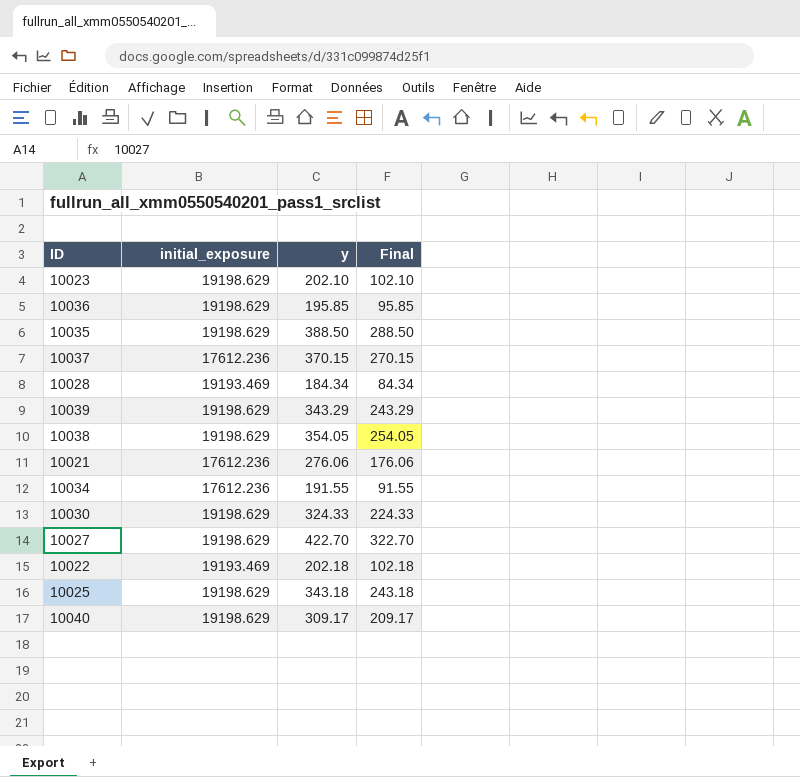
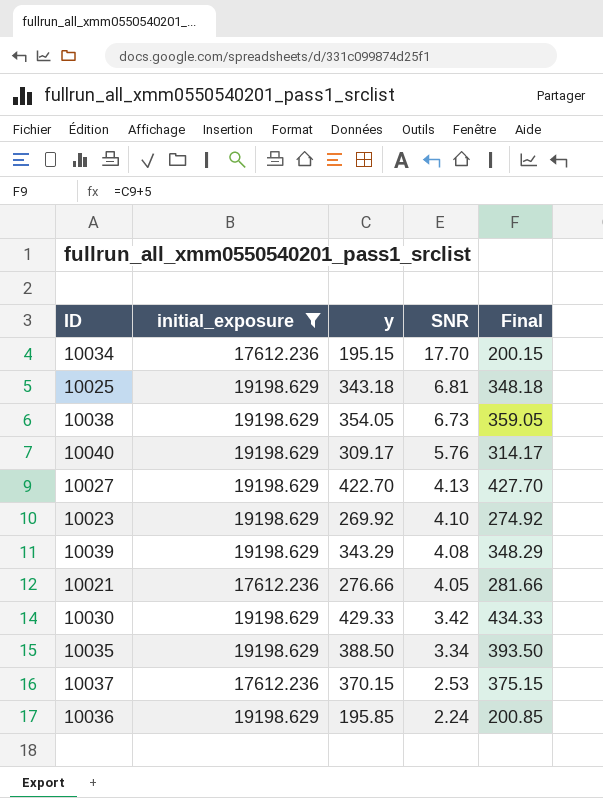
filter: none -> initial_exposure != 19193.469
row order: none -> SNR descending
column SNR | position: none -> 4
column Final | formula: [y] - 100 -> [y] + 5
10034 | y: 191.55 -> 195.15
10023 | y: 202.10 -> 269.92
10021 | y: 276.06 -> 276.66
10030 | y: 324.33 -> 429.33

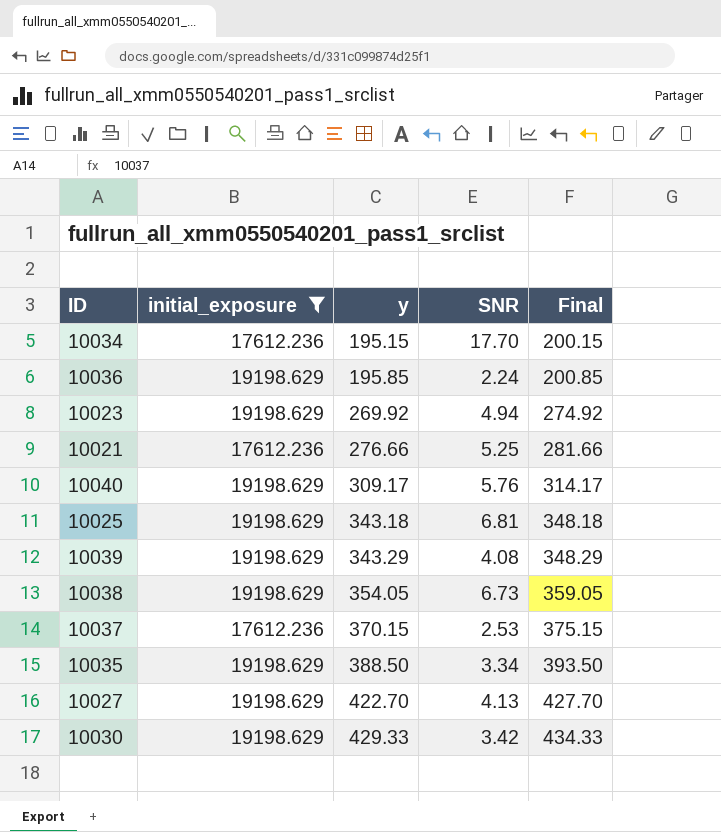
row order: SNR descending -> y ascending
10023 | SNR: 4.10 -> 4.94
10021 | SNR: 4.05 -> 5.25

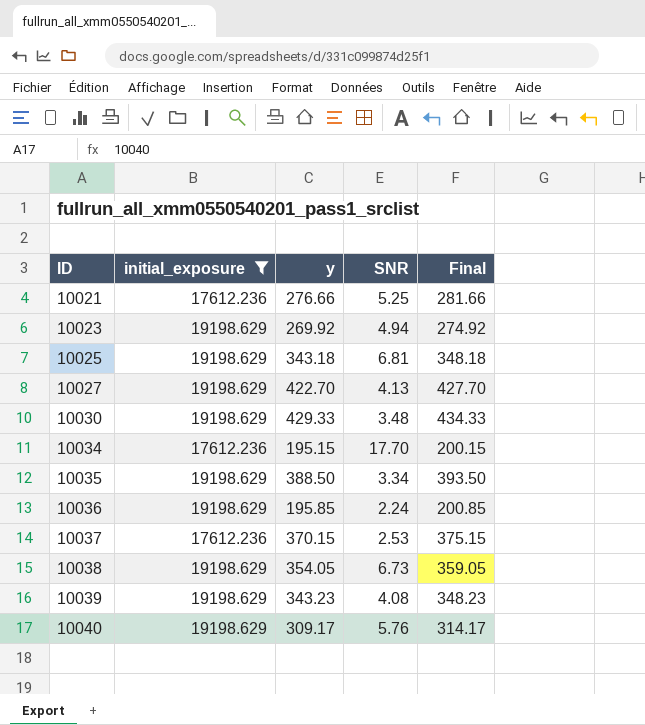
row order: y ascending -> ID ascending
10030 | SNR: 3.42 -> 3.48
10039 | y: 343.29 -> 343.23
10039 | Final: 348.29 -> 348.23

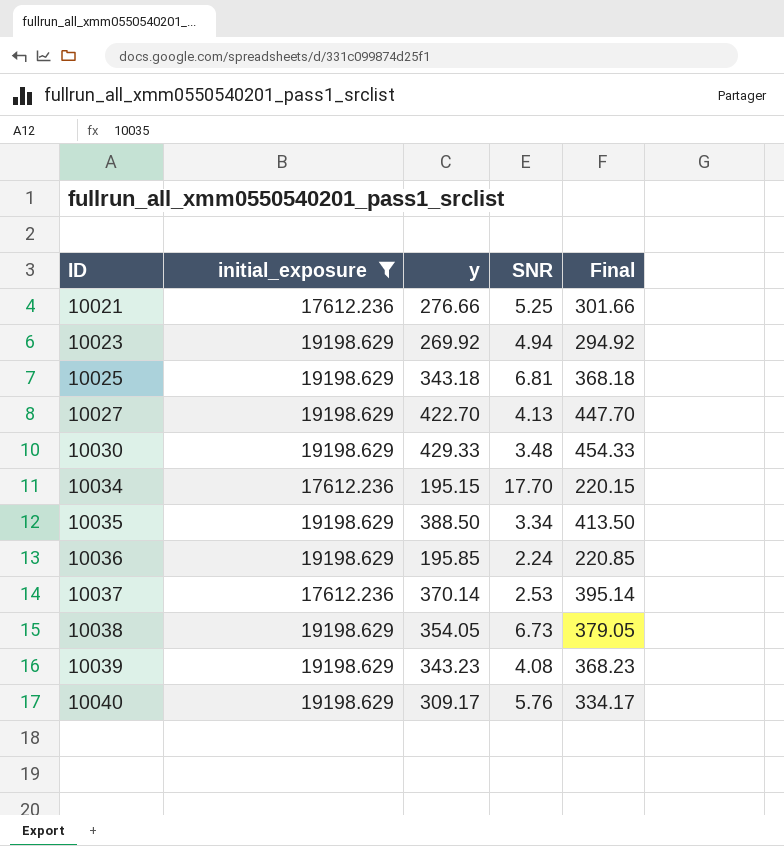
column Final | formula: [y] + 5 -> [y] + 25
10037 | y: 370.15 -> 370.14

